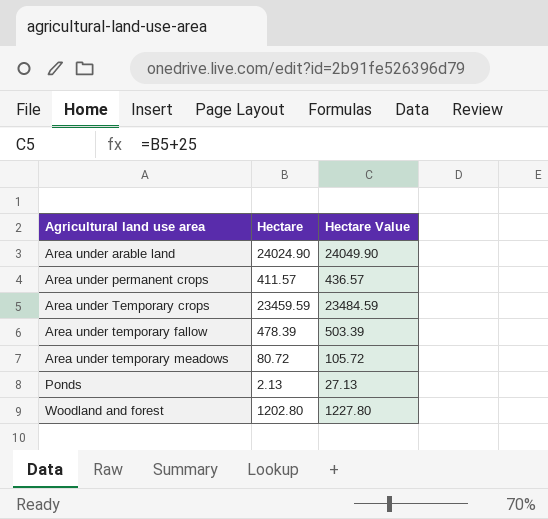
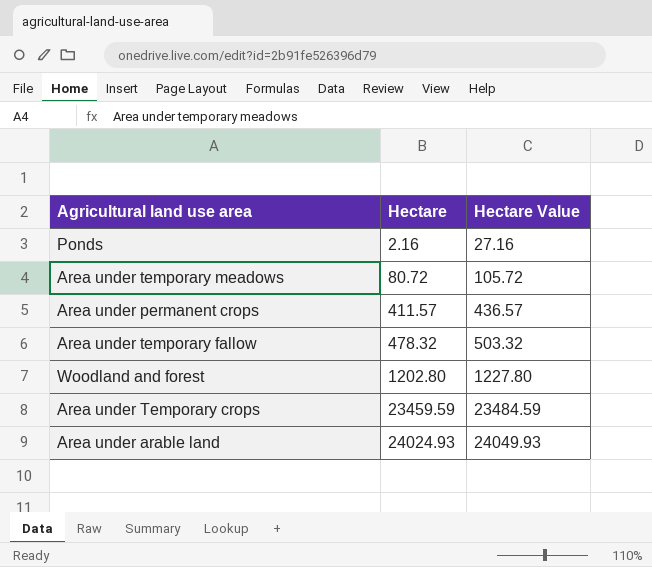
row order: Agricultural land use area ascending -> Hectare ascending
Ponds | Hectare: 2.13 -> 2.16
Ponds | Hectare Value: 27.13 -> 27.16
Area under temporary fallow | Hectare: 478.39 -> 478.32
Area under temporary fallow | Hectare Value: 503.39 -> 503.32
Area under arable land | Hectare: 24024.90 -> 24024.93
Area under arable land | Hectare Value: 24049.90 -> 24049.93

